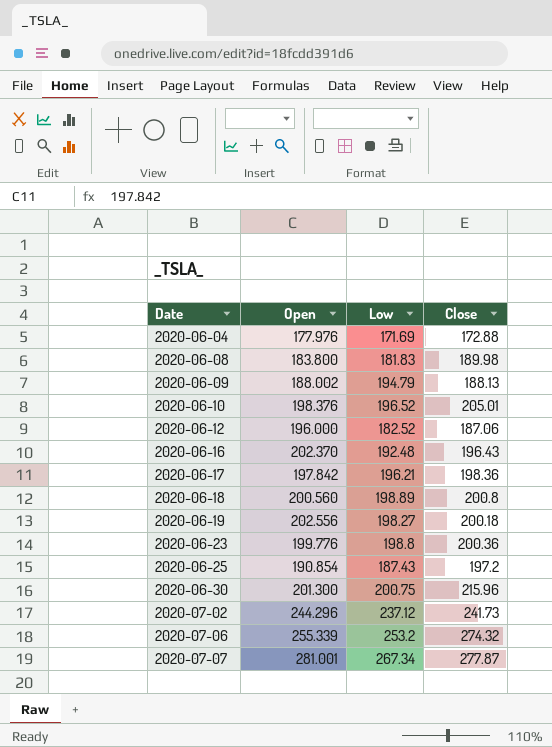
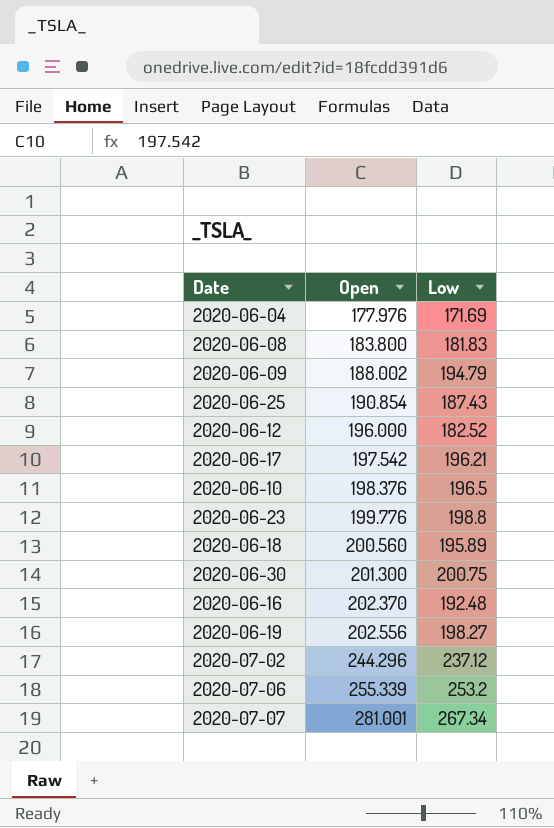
row order: Date ascending -> Open ascending
column Close | position: 4 -> none
2020-06-17 | Open: 197.842 -> 197.542
2020-06-10 | Low: 196.52 -> 196.5
2020-06-18 | Low: 198.89 -> 195.89

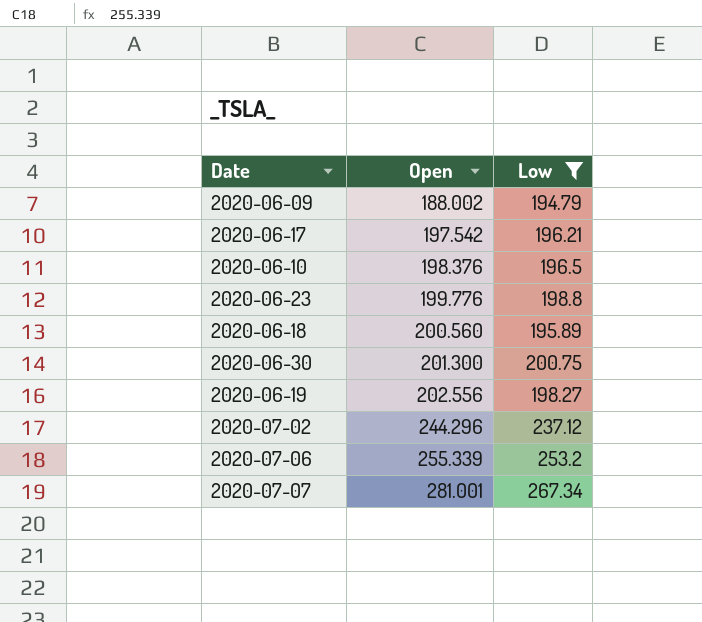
filter: none -> Low >= 194.79

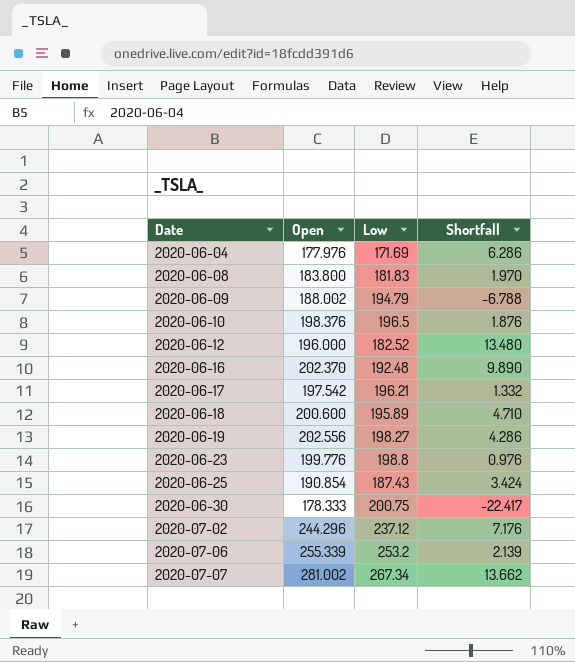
filter: Low >= 194.79 -> none
row order: Open ascending -> Date ascending
column Shortfall | formula: none -> [Open] - [Low]
2020-06-18 | Open: 200.560 -> 200.600
2020-06-30 | Open: 201.300 -> 178.333
2020-07-07 | Open: 281.001 -> 281.002

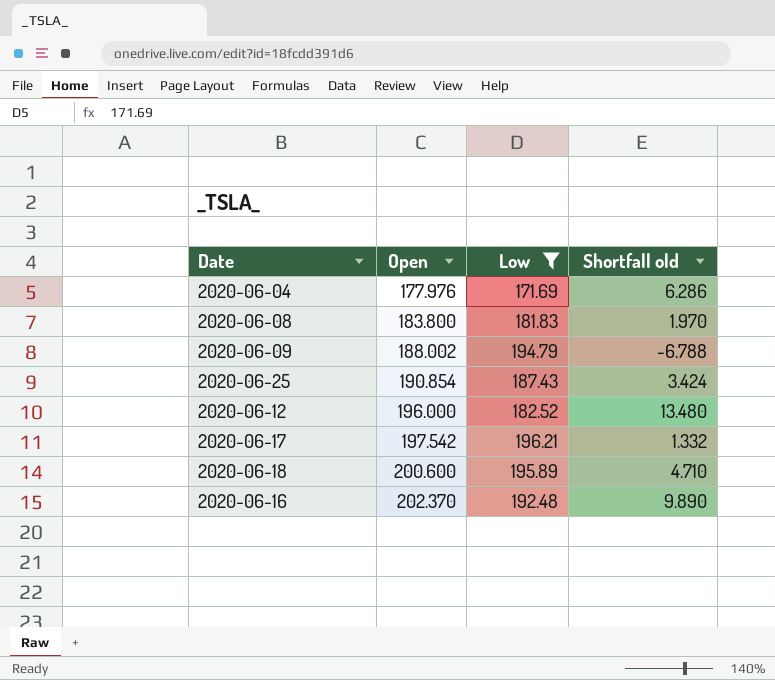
filter: none -> Low <= 196.21
row order: Date ascending -> Open ascending
column name: Shortfall -> Shortfall old

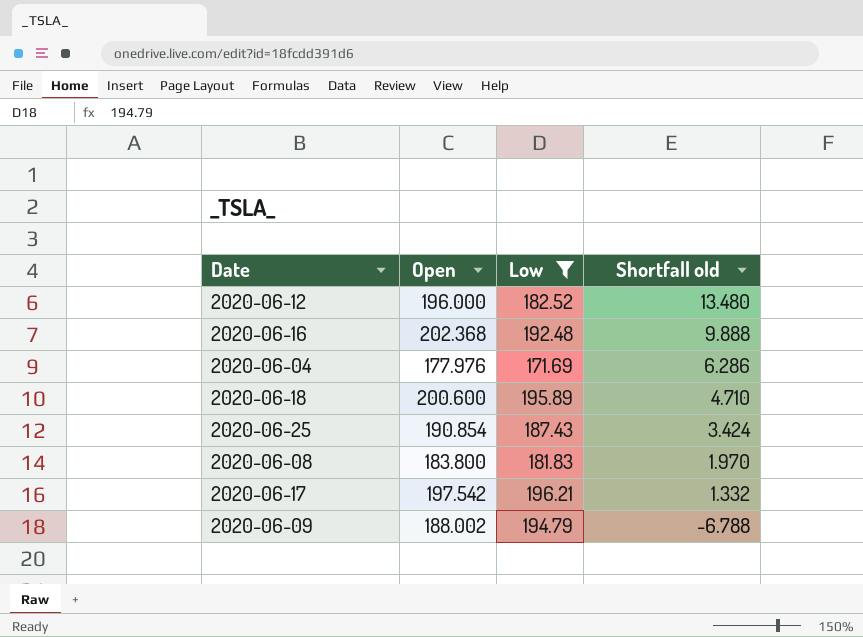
row order: Open ascending -> Shortfall old descending
2020-06-16 | Open: 202.370 -> 202.368
2020-06-16 | Shortfall old: 9.890 -> 9.888

